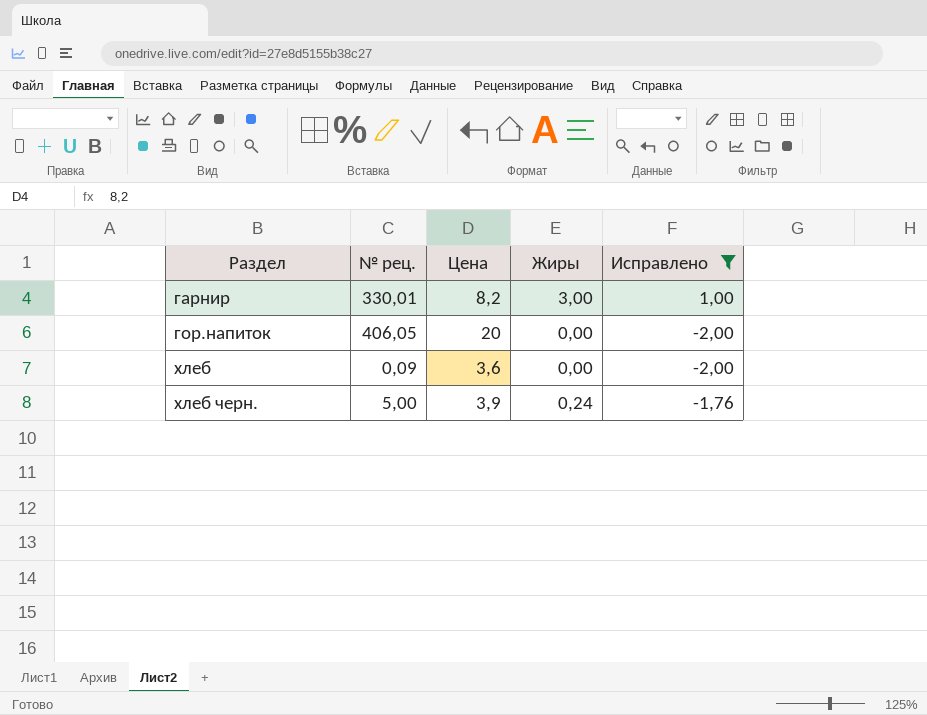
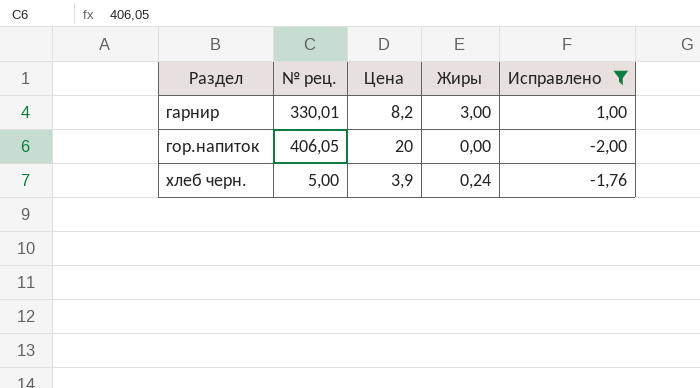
row хлеб: 0,09 | 3,6 | 0,00 | -2,00 -> none

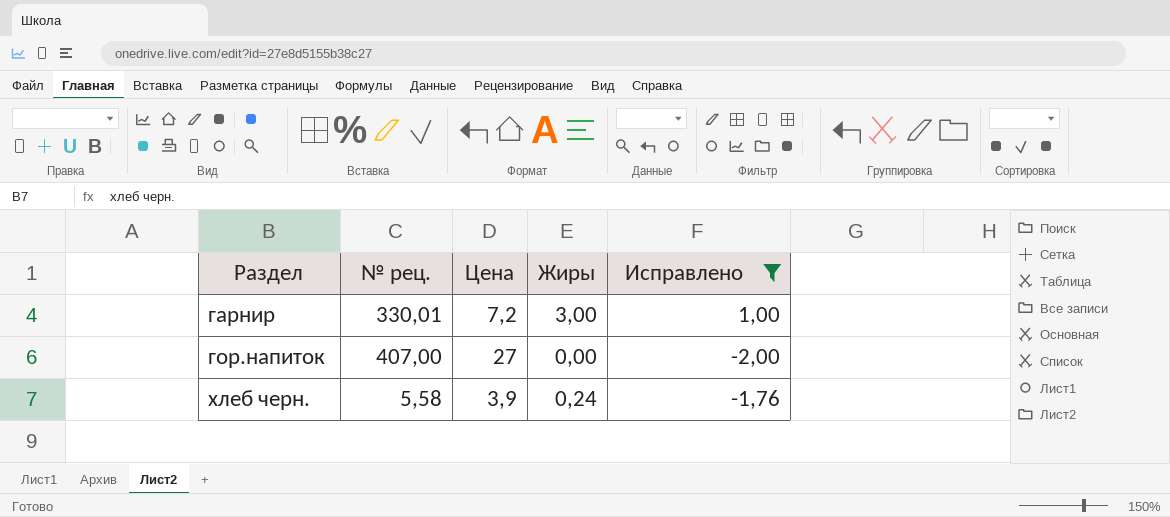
гарнир | Цена: 8,2 -> 7,2
гор.напиток | № рец.: 406,05 -> 407,00
гор.напиток | Цена: 20 -> 27
хлеб черн. | № рец.: 5,00 -> 5,58

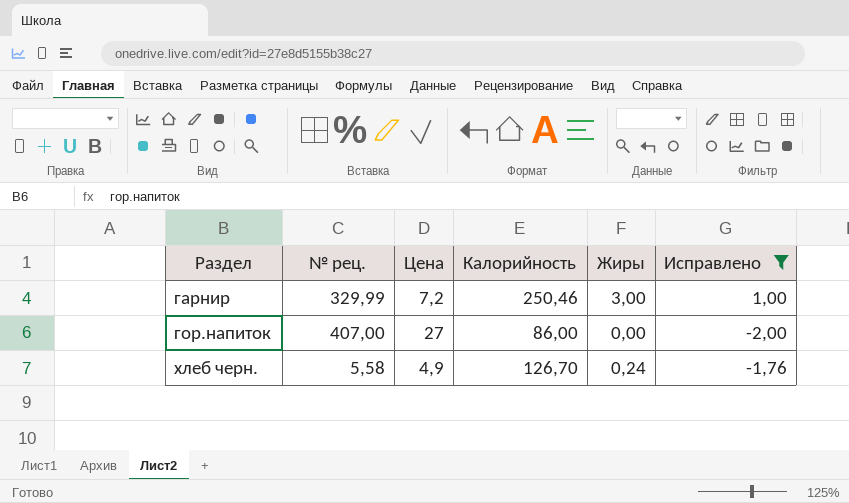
column Калорийность | position: none -> 4
гарнир | № рец.: 330,01 -> 329,99
хлеб черн. | Цена: 3,9 -> 4,9

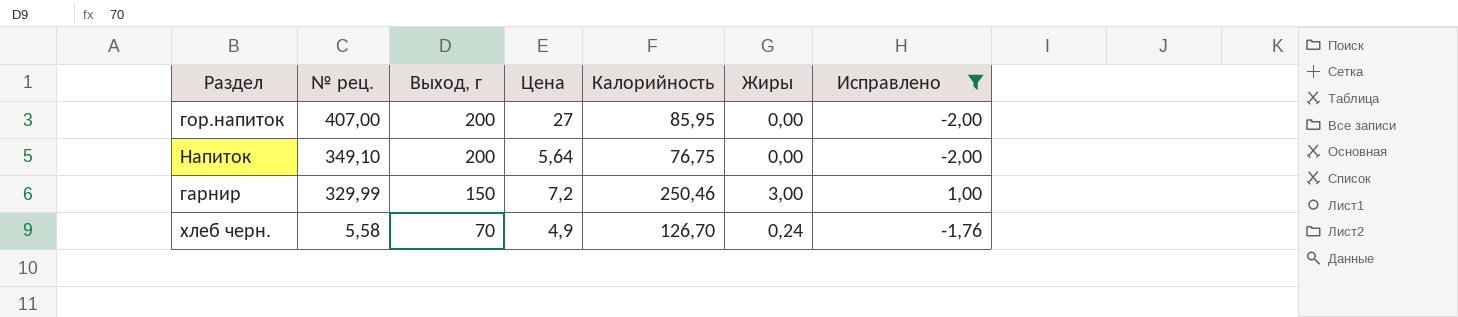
row order: Раздел ascending -> № рец. descending
column Выход, г | position: none -> 3
гор.напиток | Калорийность: 86,00 -> 85,95
row Напиток: none -> 349,10 | 200 | 5,64 | 76,75 | 0,00 | -2,00

